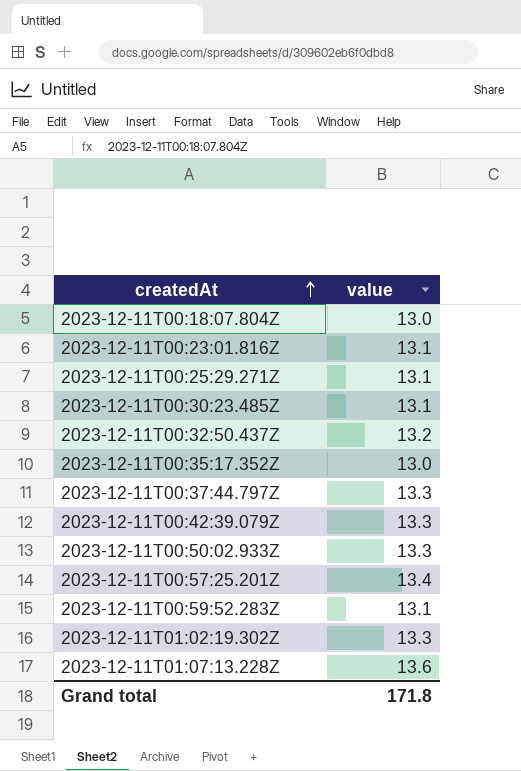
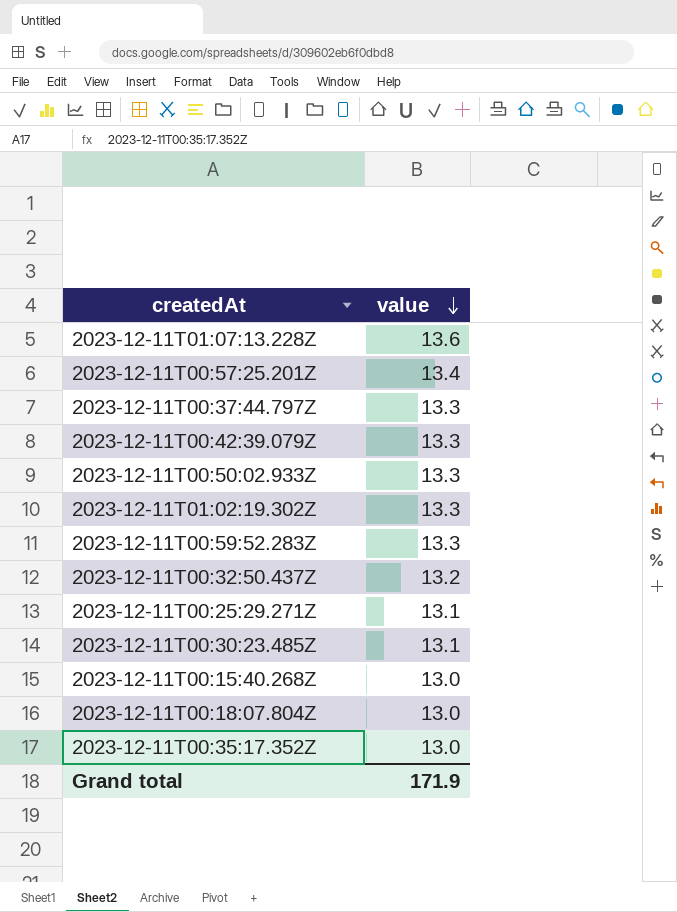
row order: createdAt ascending -> value descending
row 2023-12-11T00:23:01.816Z: 13.1 -> none
2023-12-11T00:59:52.283Z | value: 13.1 -> 13.3
row 2023-12-11T00:15:40.268Z: none -> 13.0
Grand total | value: 171.8 -> 171.9

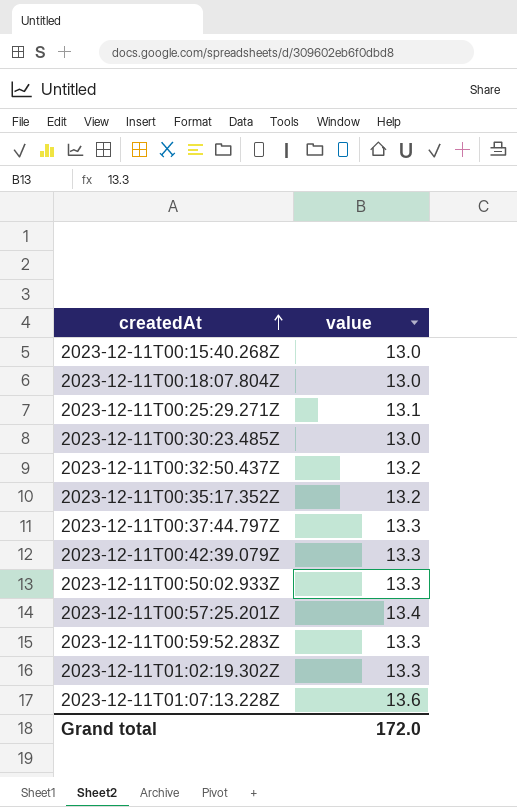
row order: value descending -> createdAt ascending
2023-12-11T00:30:23.485Z | value: 13.1 -> 13.0
2023-12-11T00:35:17.352Z | value: 13.0 -> 13.2
Grand total | value: 171.9 -> 172.0

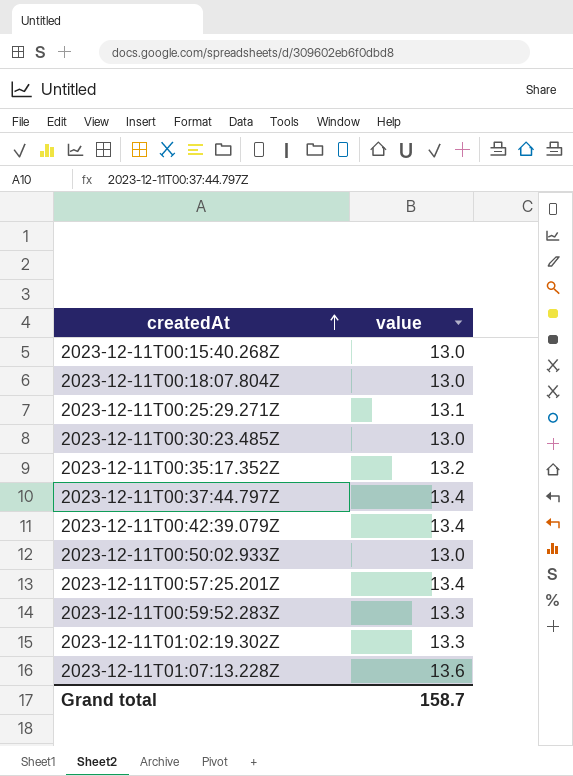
row 2023-12-11T00:32:50.437Z: 13.2 -> none
2023-12-11T00:37:44.797Z | value: 13.3 -> 13.4
2023-12-11T00:42:39.079Z | value: 13.3 -> 13.4
2023-12-11T00:50:02.933Z | value: 13.3 -> 13.0
Grand total | value: 172.0 -> 158.7

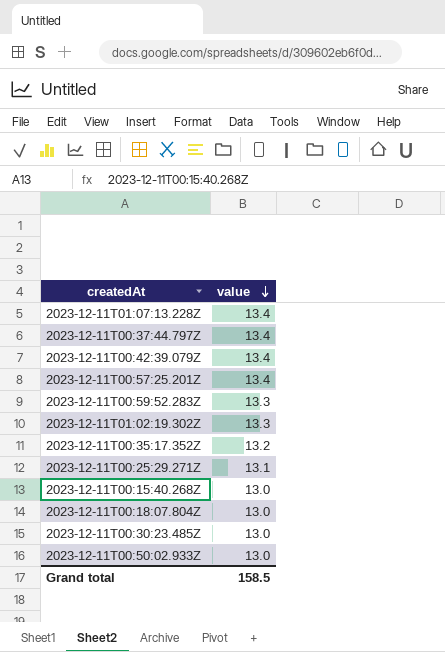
row order: createdAt ascending -> value descending
2023-12-11T01:07:13.228Z | value: 13.6 -> 13.4
Grand total | value: 158.7 -> 158.5

